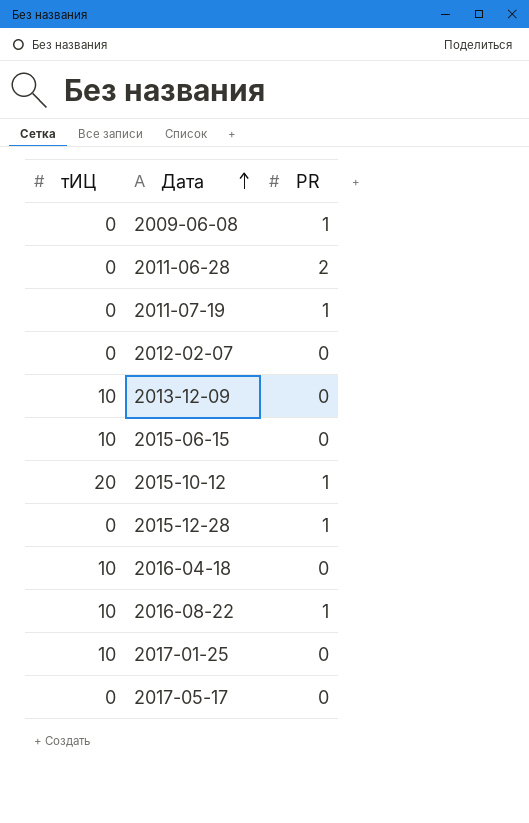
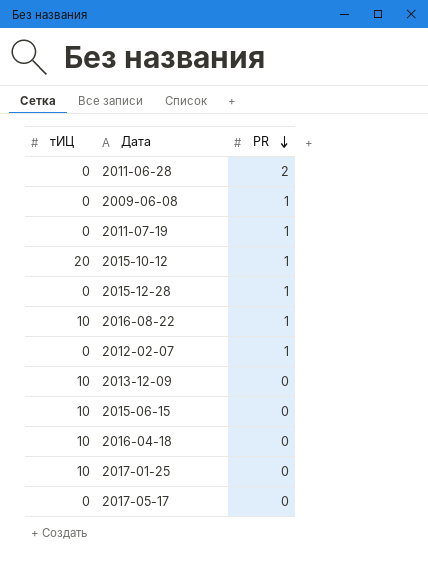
row order: Дата ascending -> PR descending
2012-02-07 | PR: 0 -> 1

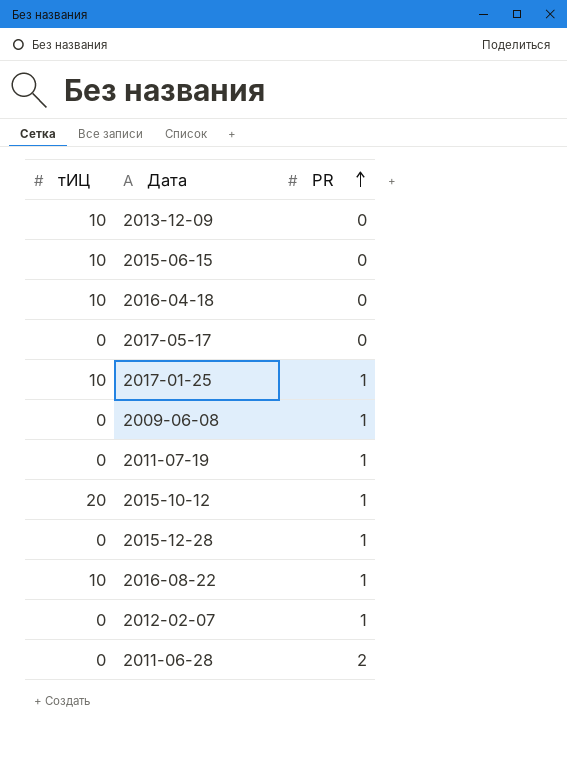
row order: PR descending -> PR ascending
2017-01-25 | PR: 0 -> 1

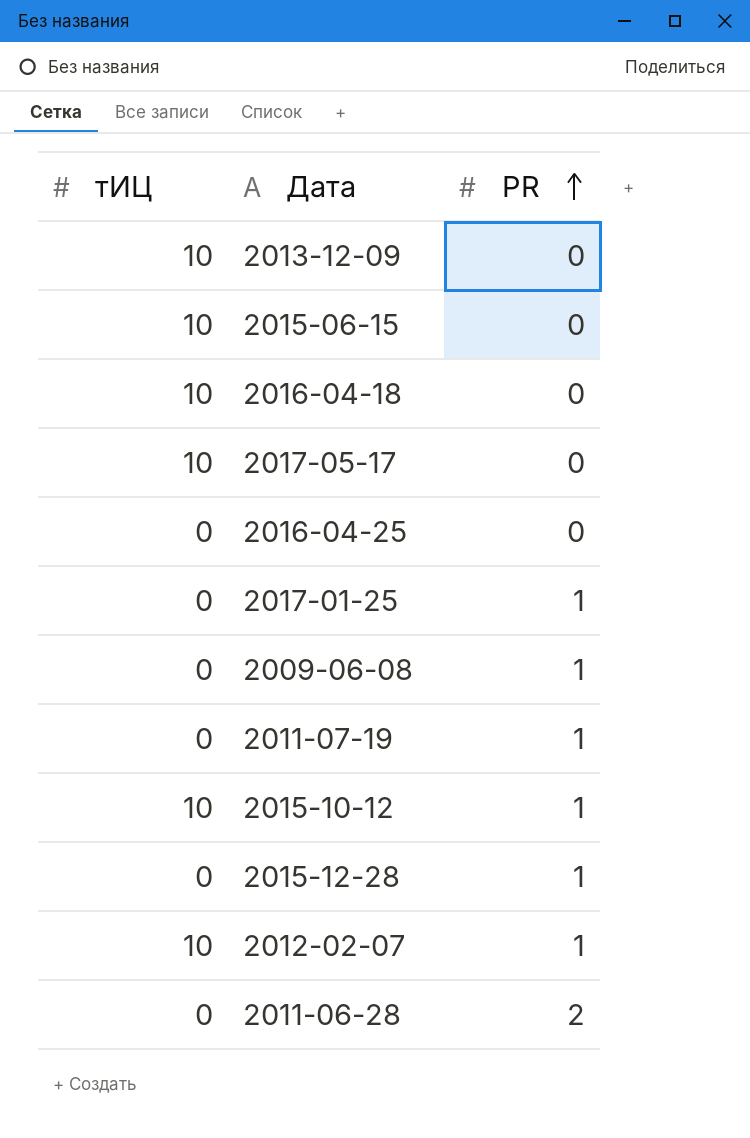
row 2016-08-22: 10 | 1 -> none
2017-05-17 | тИЦ: 0 -> 10
row 2016-04-25: none -> 0 | 0
2017-01-25 | тИЦ: 10 -> 0
2015-10-12 | тИЦ: 20 -> 10
2012-02-07 | тИЦ: 0 -> 10

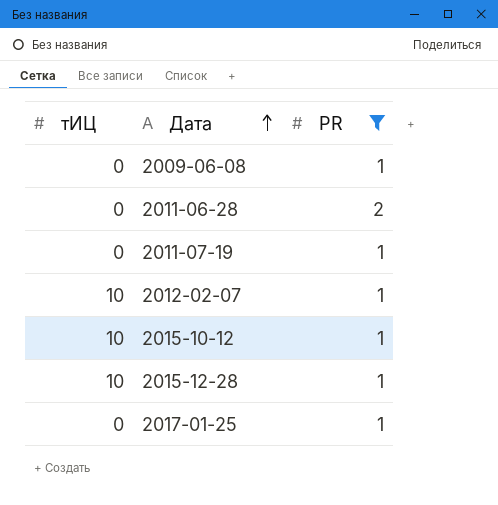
filter: none -> PR != 0
row order: PR ascending -> Дата ascending
2015-12-28 | тИЦ: 0 -> 10

